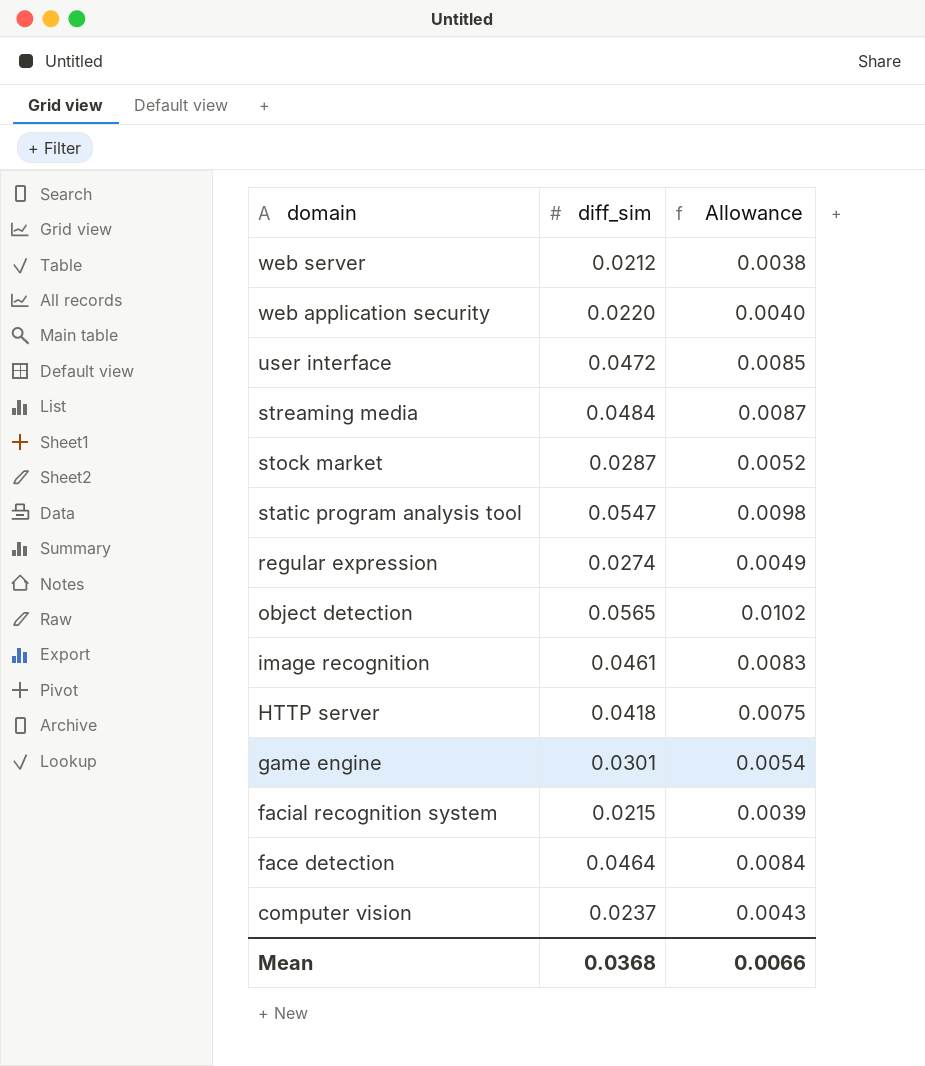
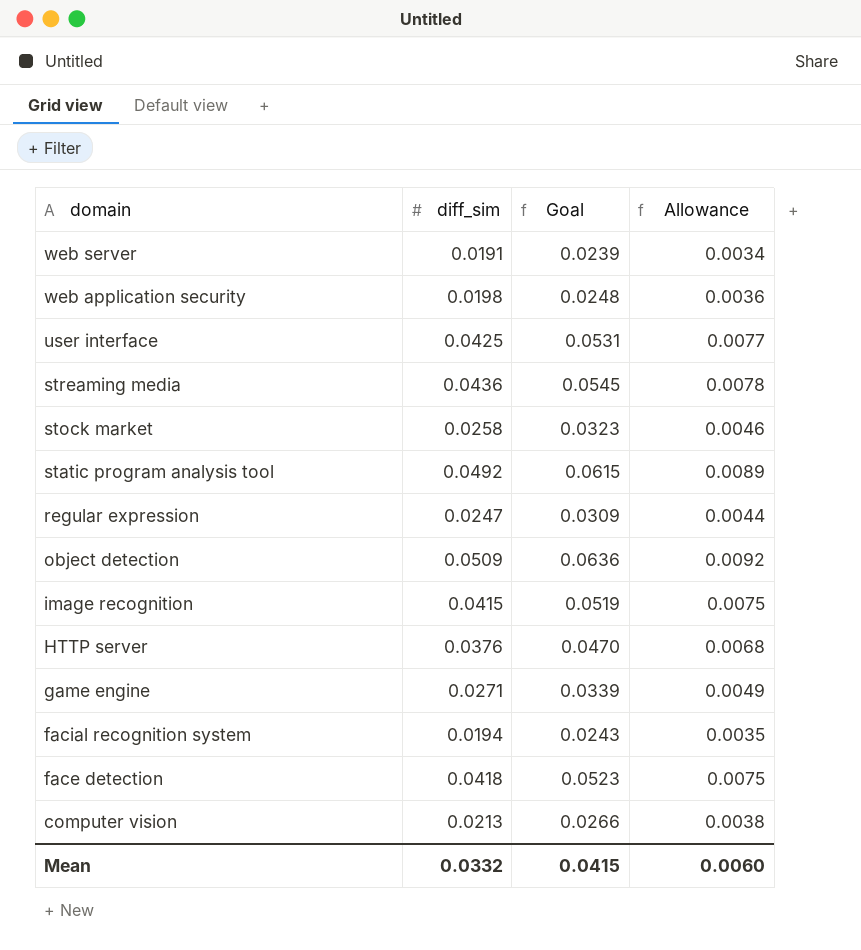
column Goal | formula: none -> [diff_sim] * 1.25
web server | diff_sim: 0.0212 -> 0.0191
web server | Allowance: 0.0038 -> 0.0034
web application security | diff_sim: 0.0220 -> 0.0198
web application security | Allowance: 0.0040 -> 0.0036
user interface | diff_sim: 0.0472 -> 0.0425
user interface | Allowance: 0.0085 -> 0.0077
streaming media | diff_sim: 0.0484 -> 0.0436
streaming media | Allowance: 0.0087 -> 0.0078
stock market | diff_sim: 0.0287 -> 0.0258
stock market | Allowance: 0.0052 -> 0.0046
static program analysis tool | diff_sim: 0.0547 -> 0.0492
static program analysis tool | Allowance: 0.0098 -> 0.0089
regular expression | diff_sim: 0.0274 -> 0.0247
regular expression | Allowance: 0.0049 -> 0.0044
object detection | diff_sim: 0.0565 -> 0.0509
object detection | Allowance: 0.0102 -> 0.0092
image recognition | diff_sim: 0.0461 -> 0.0415
image recognition | Allowance: 0.0083 -> 0.0075
HTTP server | diff_sim: 0.0418 -> 0.0376
HTTP server | Allowance: 0.0075 -> 0.0068
game engine | diff_sim: 0.0301 -> 0.0271
game engine | Allowance: 0.0054 -> 0.0049
facial recognition system | diff_sim: 0.0215 -> 0.0194
facial recognition system | Allowance: 0.0039 -> 0.0035
face detection | diff_sim: 0.0464 -> 0.0418
face detection | Allowance: 0.0084 -> 0.0075
computer vision | diff_sim: 0.0237 -> 0.0213
computer vision | Allowance: 0.0043 -> 0.0038
Mean | diff_sim: 0.0368 -> 0.0332
Mean | Allowance: 0.0066 -> 0.0060

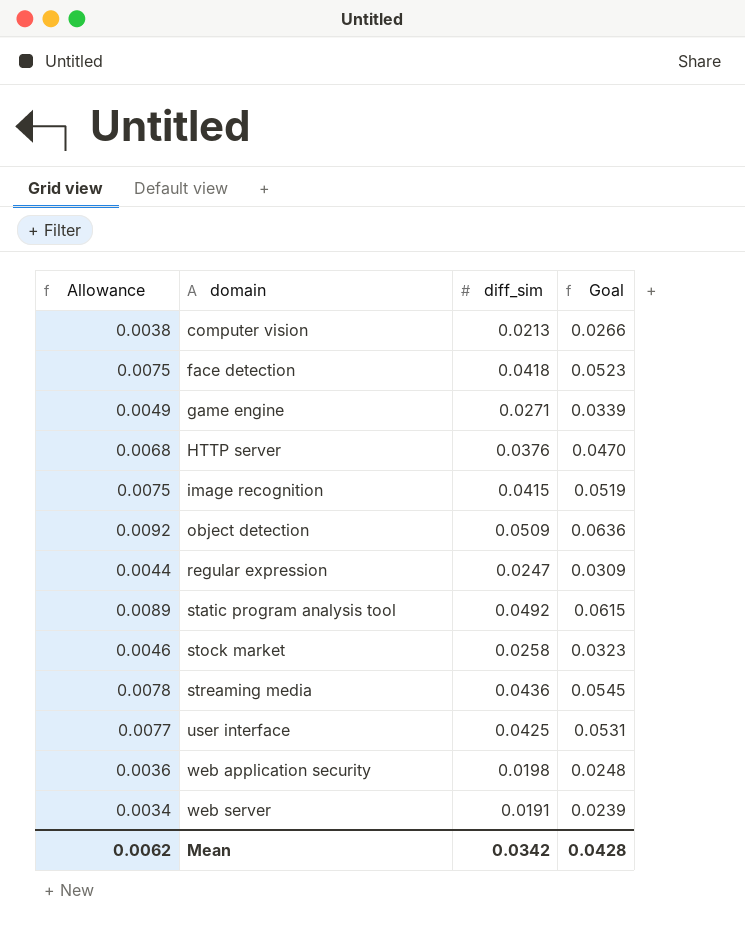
row order: domain descending -> domain ascending
column Allowance | position: 4 -> 1
row facial recognition system: 0.0194 | 0.0243 | 0.0035 -> none
Mean | Allowance: 0.0060 -> 0.0062
Mean | diff_sim: 0.0332 -> 0.0342
Mean | Goal: 0.0415 -> 0.0428

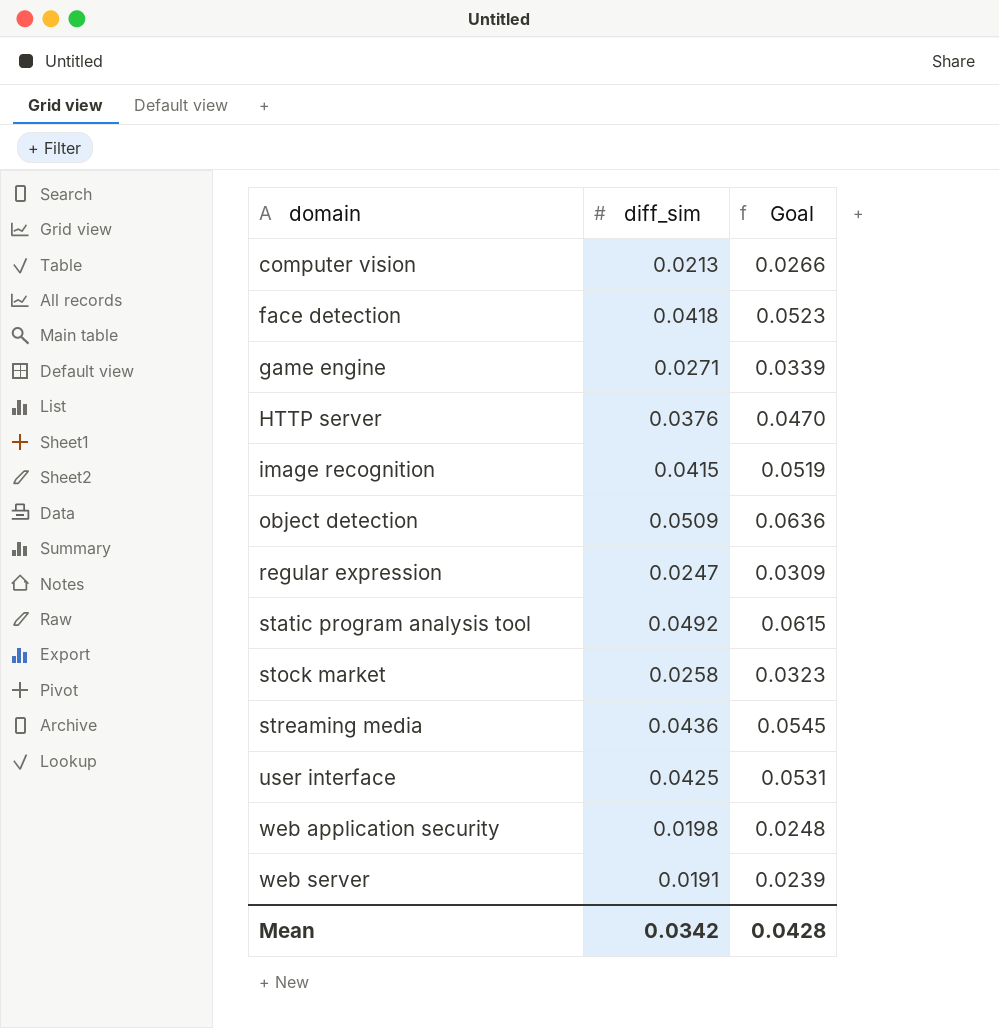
column Allowance | formula: [diff_sim] * 0.18 -> none

